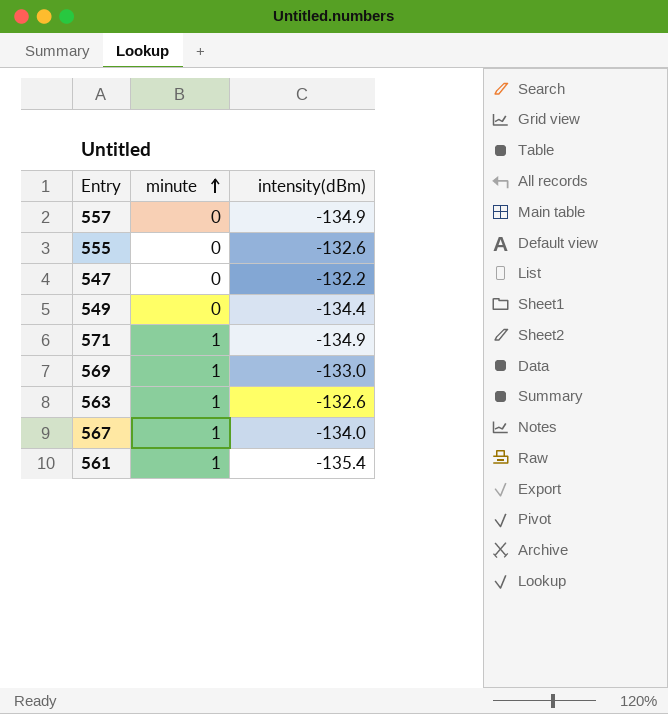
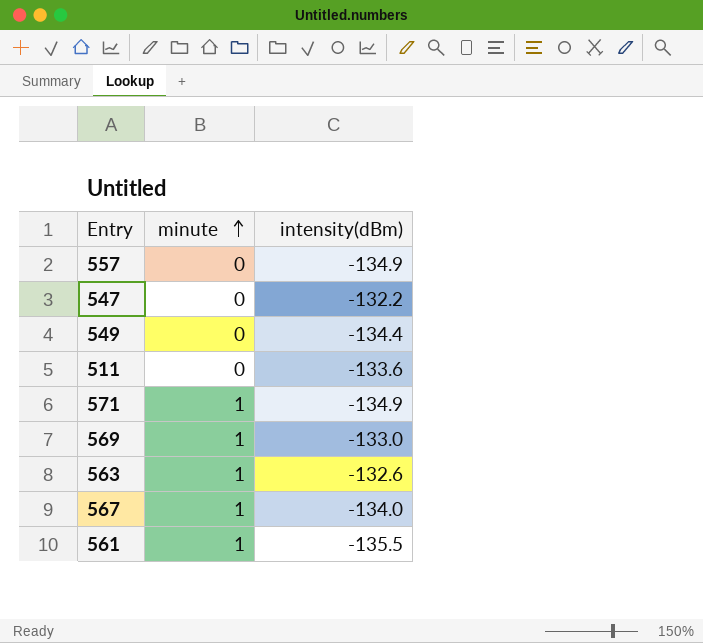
row 555: 0 | -132.6 -> none
row 511: none -> 0 | -133.6
561 | intensity(dBm): -135.4 -> -135.5

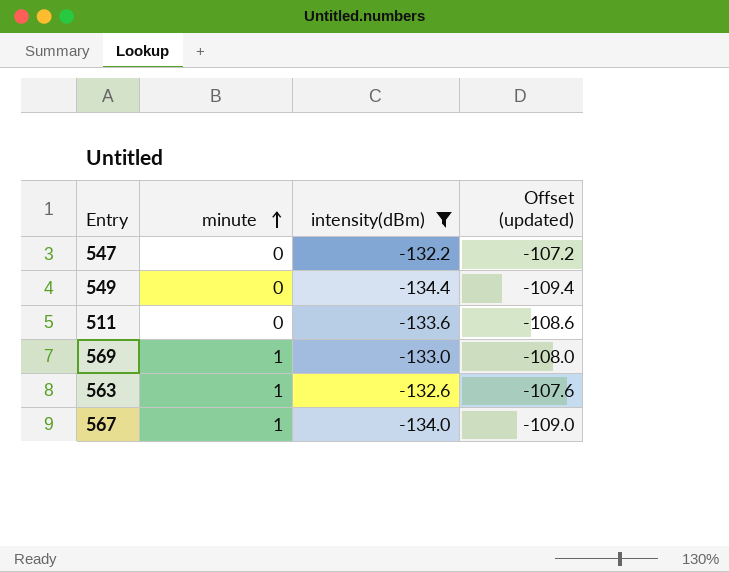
filter: none -> intensity(dBm) >= -134.4
column Offset (updated) | formula: none -> [intensity(dBm)] + 25

